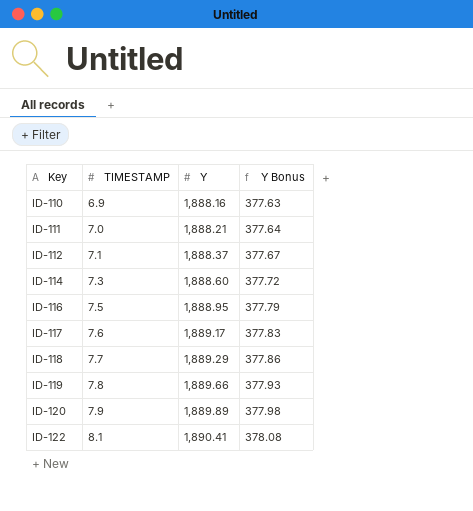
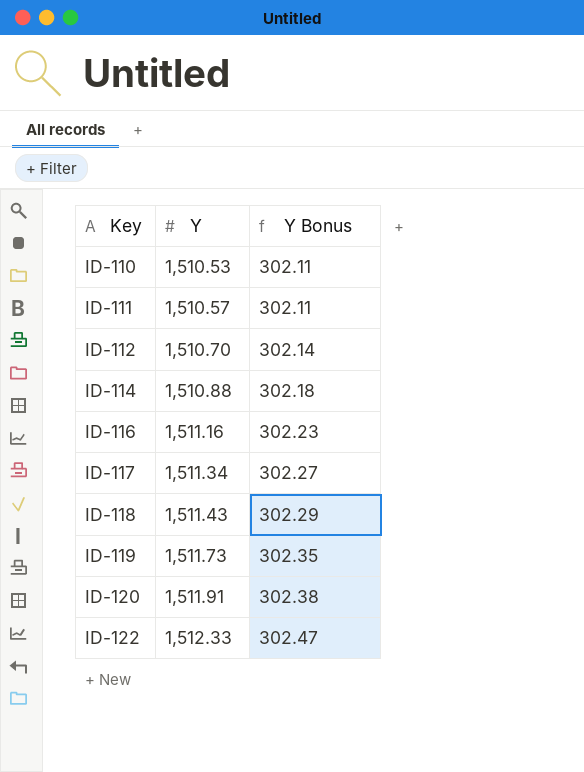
column TIMESTAMP | position: 2 -> none
ID-110 | Y: 1,888.16 -> 1,510.53
ID-110 | Y Bonus: 377.63 -> 302.11
ID-111 | Y: 1,888.21 -> 1,510.57
ID-111 | Y Bonus: 377.64 -> 302.11
ID-112 | Y: 1,888.37 -> 1,510.70
ID-112 | Y Bonus: 377.67 -> 302.14
ID-114 | Y: 1,888.60 -> 1,510.88
ID-114 | Y Bonus: 377.72 -> 302.18
ID-116 | Y: 1,888.95 -> 1,511.16
ID-116 | Y Bonus: 377.79 -> 302.23
ID-117 | Y: 1,889.17 -> 1,511.34
ID-117 | Y Bonus: 377.83 -> 302.27
ID-118 | Y: 1,889.29 -> 1,511.43
ID-118 | Y Bonus: 377.86 -> 302.29
ID-119 | Y: 1,889.66 -> 1,511.73
ID-119 | Y Bonus: 377.93 -> 302.35
ID-120 | Y: 1,889.89 -> 1,511.91
ID-120 | Y Bonus: 377.98 -> 302.38
ID-122 | Y: 1,890.41 -> 1,512.33
ID-122 | Y Bonus: 378.08 -> 302.47

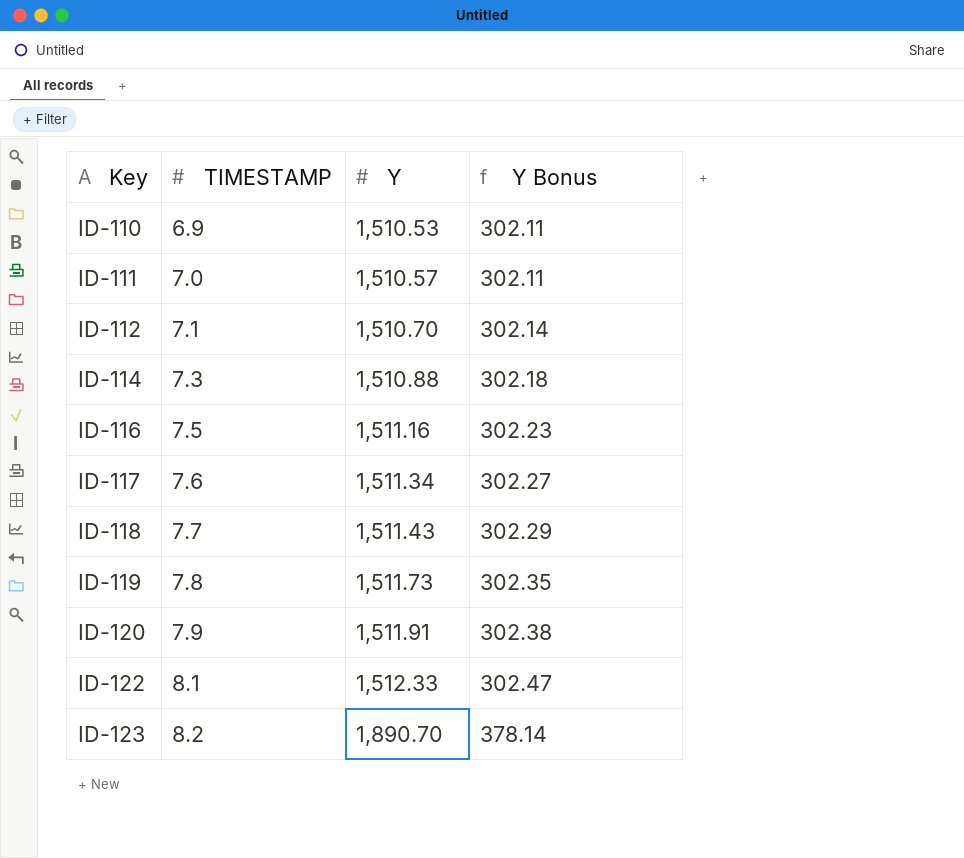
column TIMESTAMP | position: none -> 2
row ID-123: none -> 8.2 | 1,890.70 | 378.14

